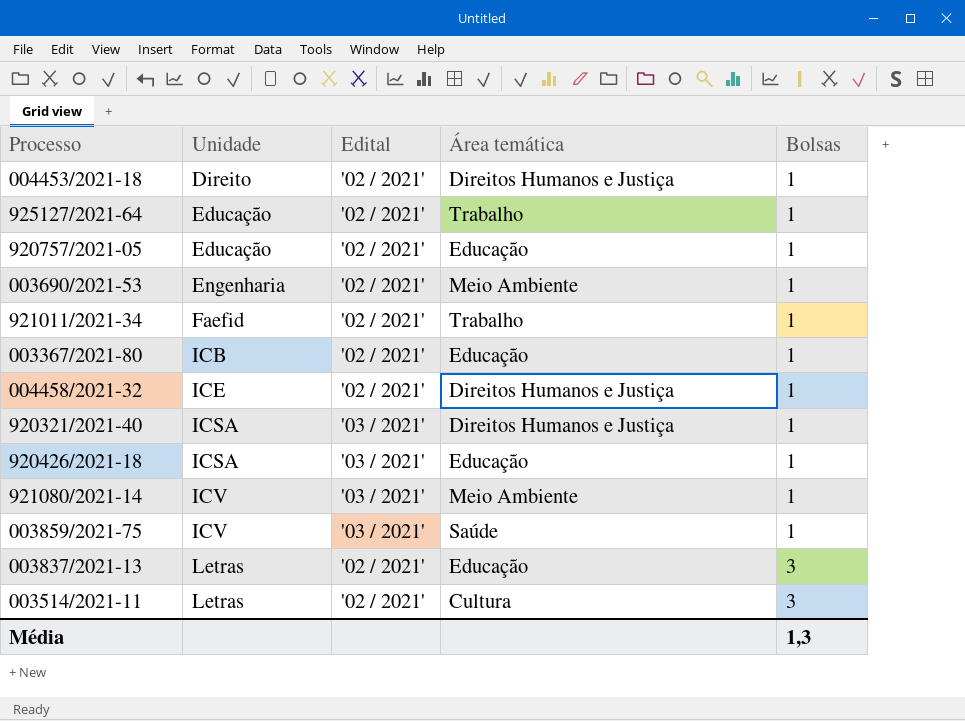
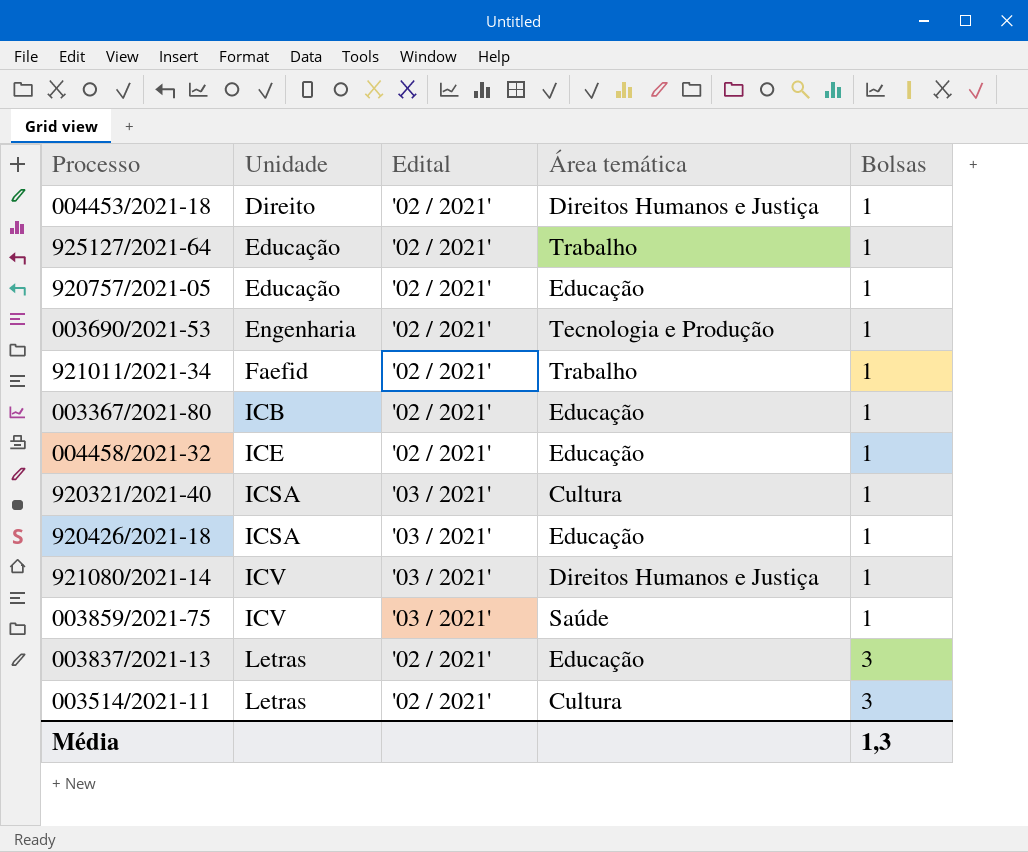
003690/2021-53 | Área temática: Meio Ambiente -> Tecnologia e Produção
004458/2021-32 | Área temática: Direitos Humanos e Justiça -> Educação
920321/2021-40 | Área temática: Direitos Humanos e Justiça -> Cultura
921080/2021-14 | Área temática: Meio Ambiente -> Direitos Humanos e Justiça

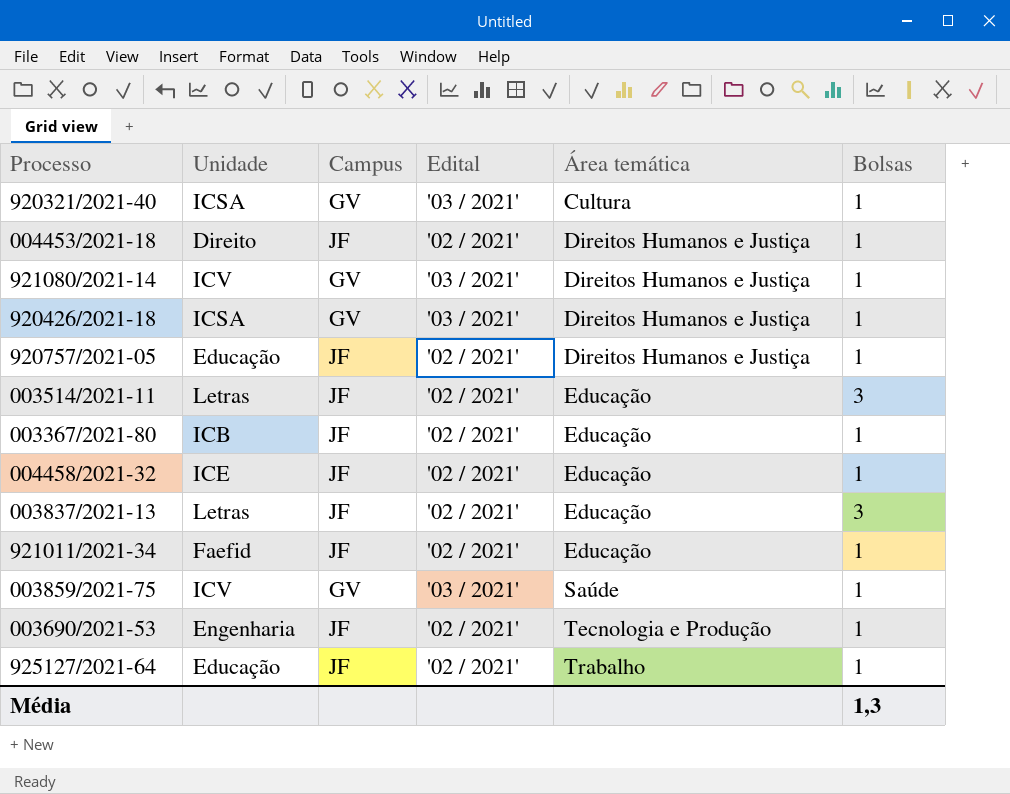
row order: Unidade ascending -> Área temática ascending
column Campus | position: none -> 3
920426/2021-18 | Área temática: Educação -> Direitos Humanos e Justiça
920757/2021-05 | Área temática: Educação -> Direitos Humanos e Justiça
003514/2021-11 | Área temática: Cultura -> Educação
921011/2021-34 | Área temática: Trabalho -> Educação

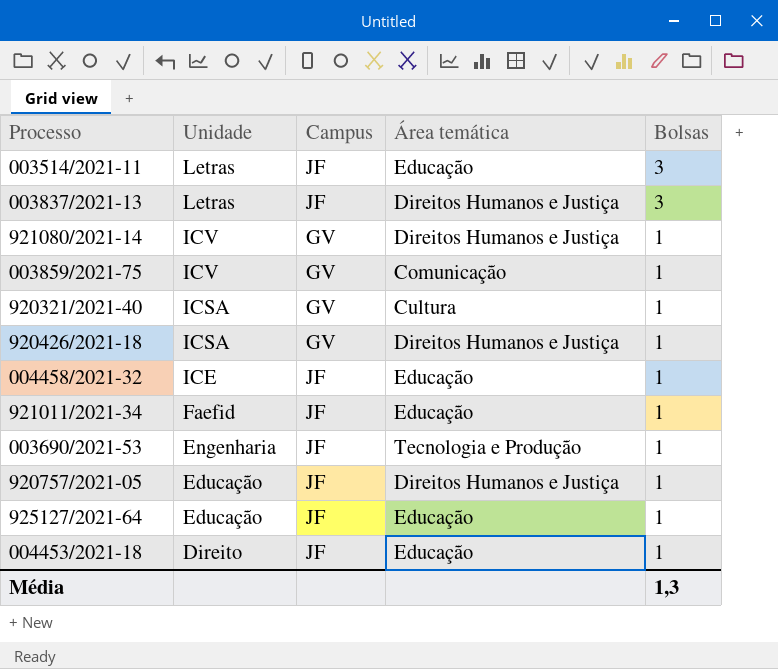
row order: Área temática ascending -> Unidade descending
column Edital | position: 4 -> none
row 003367/2021-80: ICB | JF | '02 / 2021' | Educação | 1 -> none
003837/2021-13 | Área temática: Educação -> Direitos Humanos e Justiça
003859/2021-75 | Área temática: Saúde -> Comunicação
925127/2021-64 | Área temática: Trabalho -> Educação
004453/2021-18 | Área temática: Direitos Humanos e Justiça -> Educação

